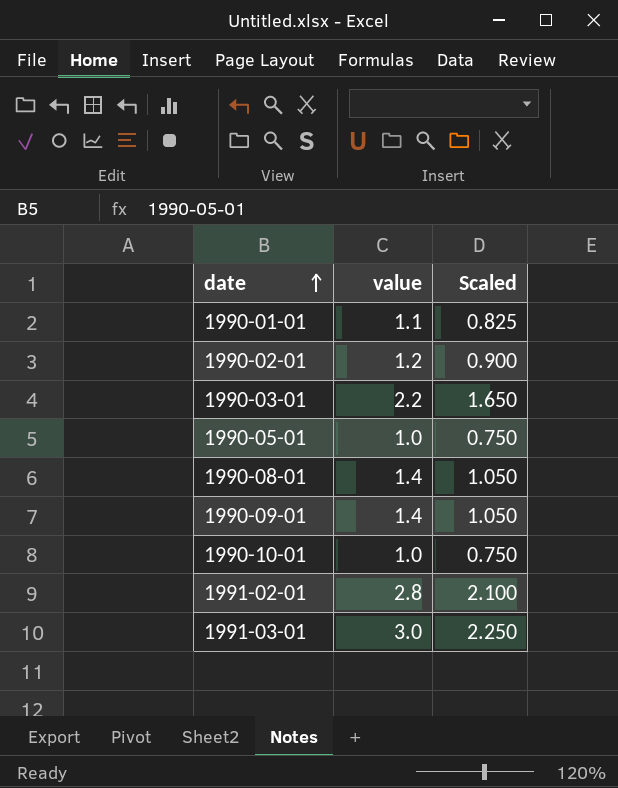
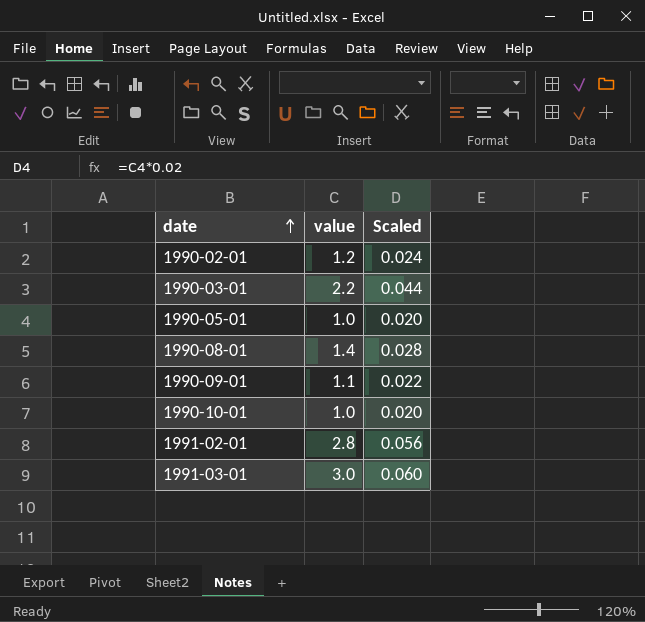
column Scaled | formula: [value] * 0.75 -> [value] * 0.02
row 1990-01-01: 1.1 | 0.825 -> none
1990-09-01 | value: 1.4 -> 1.1

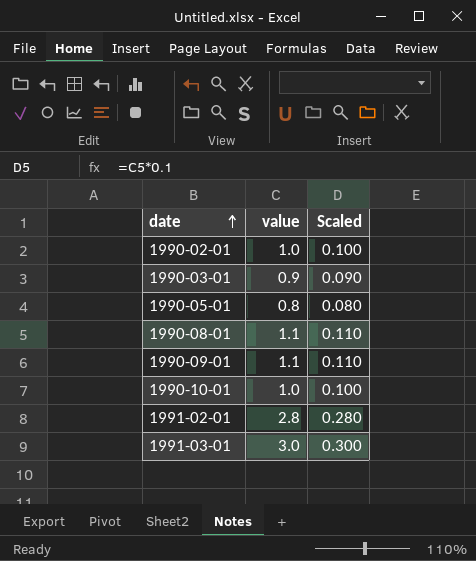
column Scaled | formula: [value] * 0.02 -> [value] * 0.1
1990-02-01 | value: 1.2 -> 1.0
1990-03-01 | value: 2.2 -> 0.9
1990-05-01 | value: 1.0 -> 0.8
1990-08-01 | value: 1.4 -> 1.1

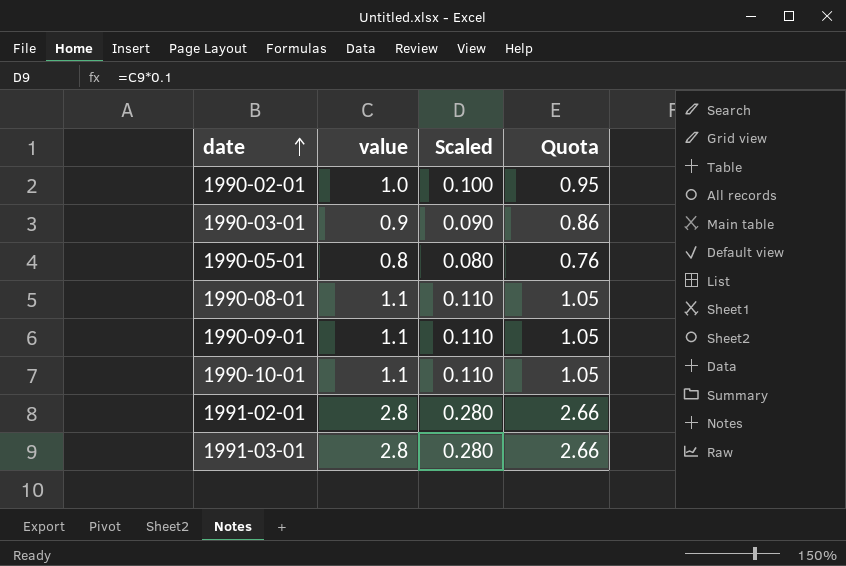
column Quota | formula: none -> [value] * 0.95
1990-10-01 | value: 1.0 -> 1.1
1990-10-01 | Scaled: 0.100 -> 0.110
1991-03-01 | value: 3.0 -> 2.8
1991-03-01 | Scaled: 0.300 -> 0.280

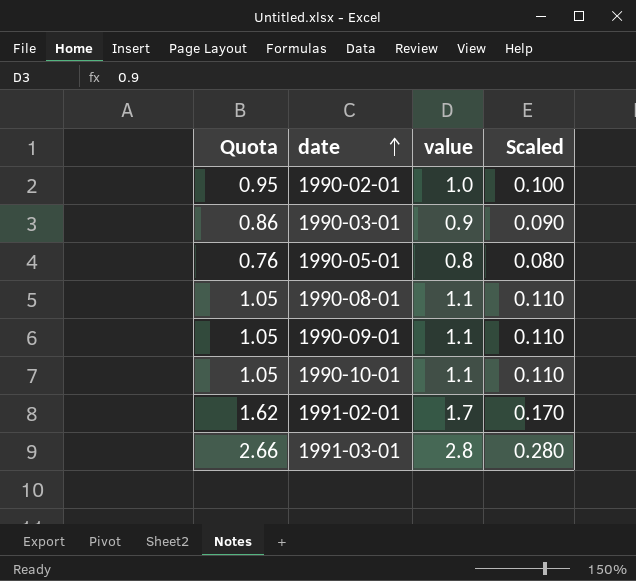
column Quota | position: 4 -> 1
1991-02-01 | Quota: 2.66 -> 1.62
1991-02-01 | value: 2.8 -> 1.7
1991-02-01 | Scaled: 0.280 -> 0.170

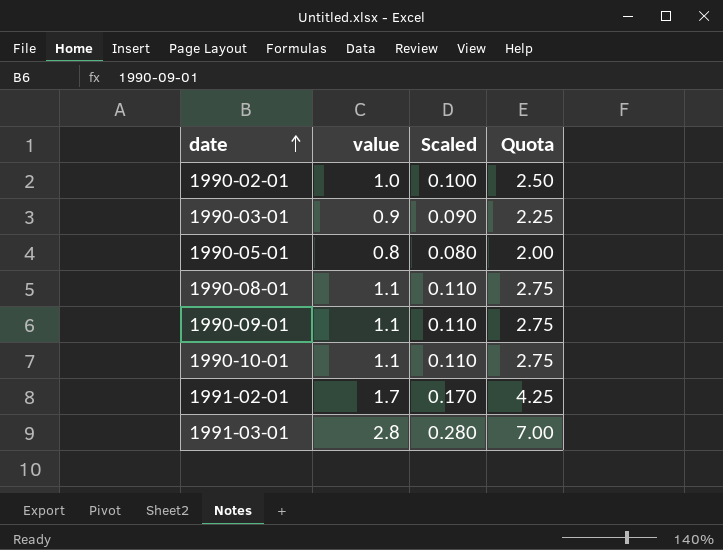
column Quota | formula: [value] * 0.95 -> [value] * 2.5
column Quota | position: 1 -> 4

